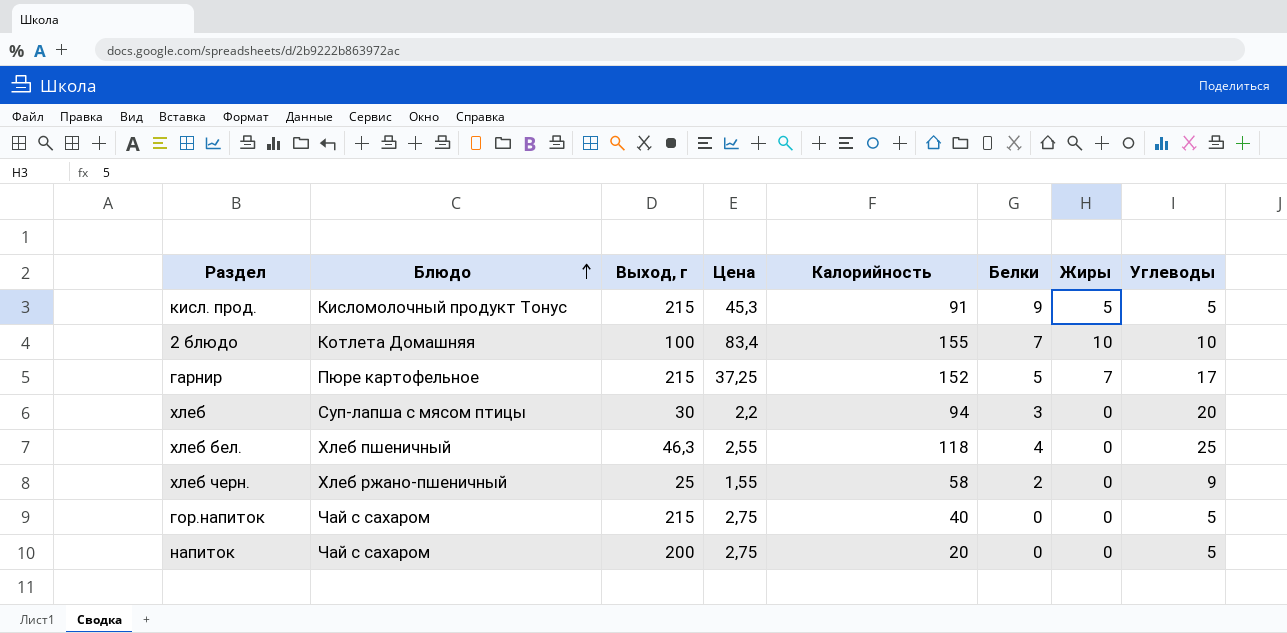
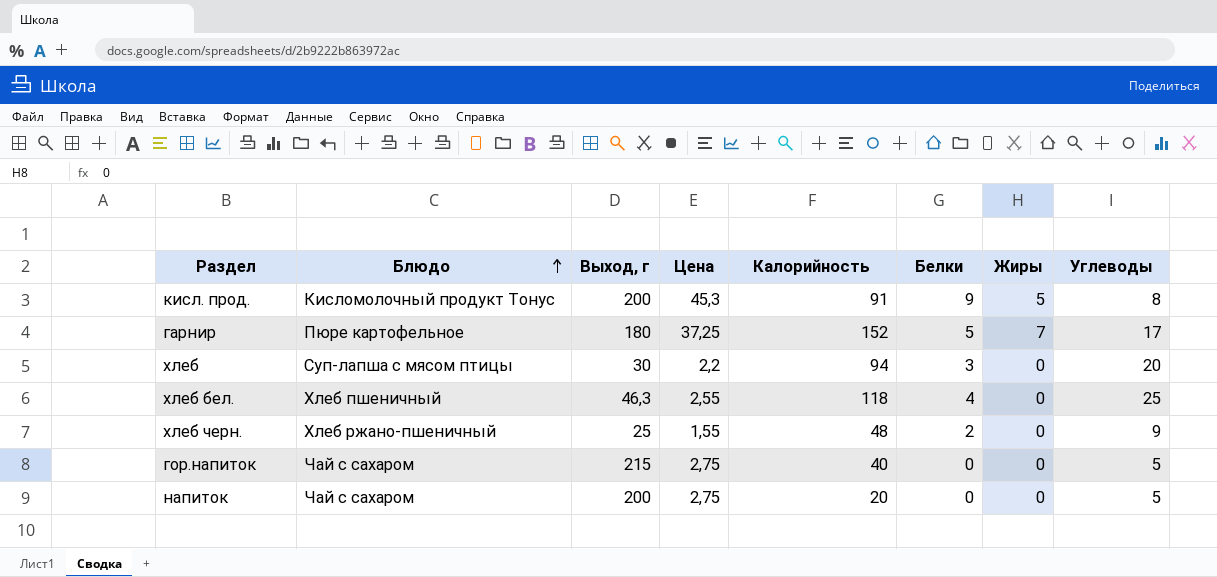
row 2 блюдо: Котлета Домашняя | 100 | 83,4 | 155 | 7 | 10 | 10 -> none
кисл. прод. | Выход, г: 215 -> 200
кисл. прод. | Углеводы: 5 -> 8
гарнир | Выход, г: 215 -> 180
хлеб черн. | Калорийность: 58 -> 48

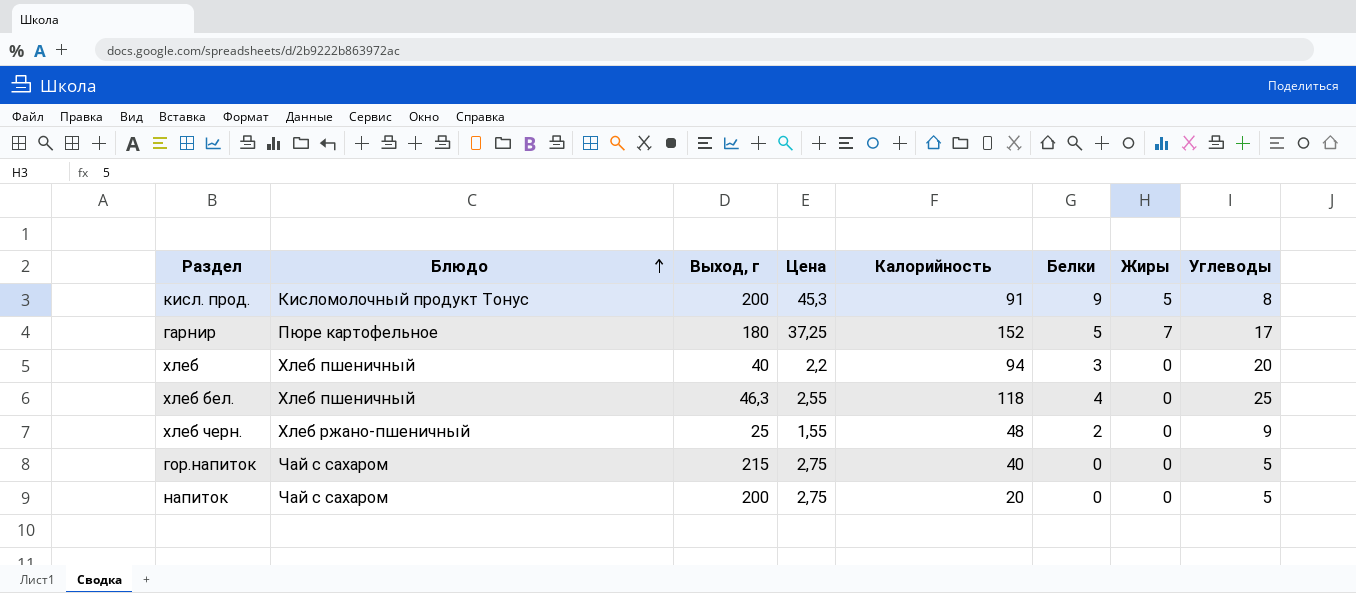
хлеб | Блюдо: Суп-лапша с мясом птицы -> Хлеб пшеничный
хлеб | Выход, г: 30 -> 40

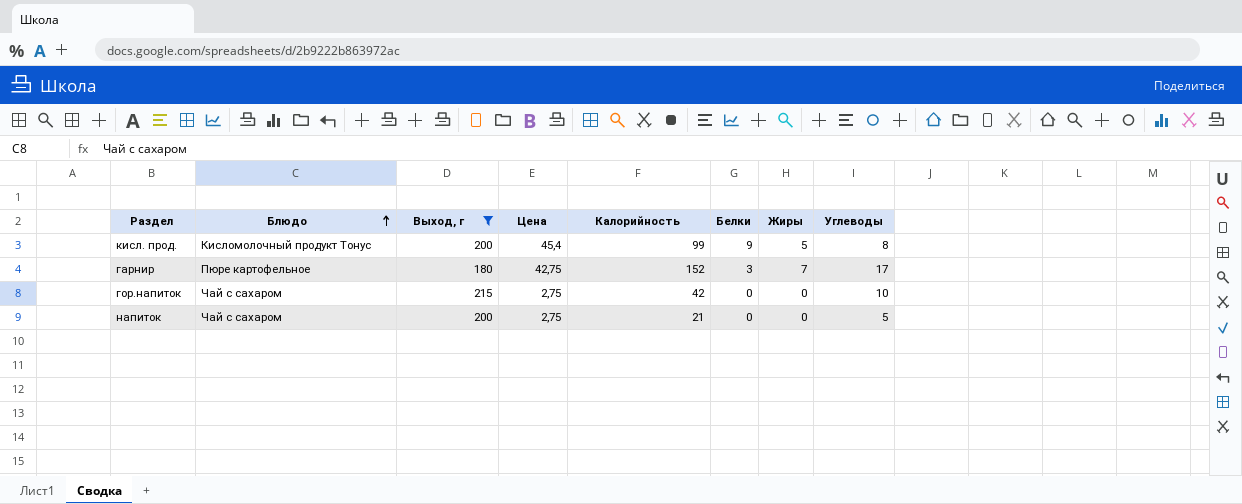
filter: none -> Выход, г >= 180
кисл. прод. | Цена: 45,3 -> 45,4
кисл. прод. | Калорийность: 91 -> 99
гарнир | Цена: 37,25 -> 42,75
гарнир | Белки: 5 -> 3
гор.напиток | Калорийность: 40 -> 42
гор.напиток | Углеводы: 5 -> 10
напиток | Калорийность: 20 -> 21

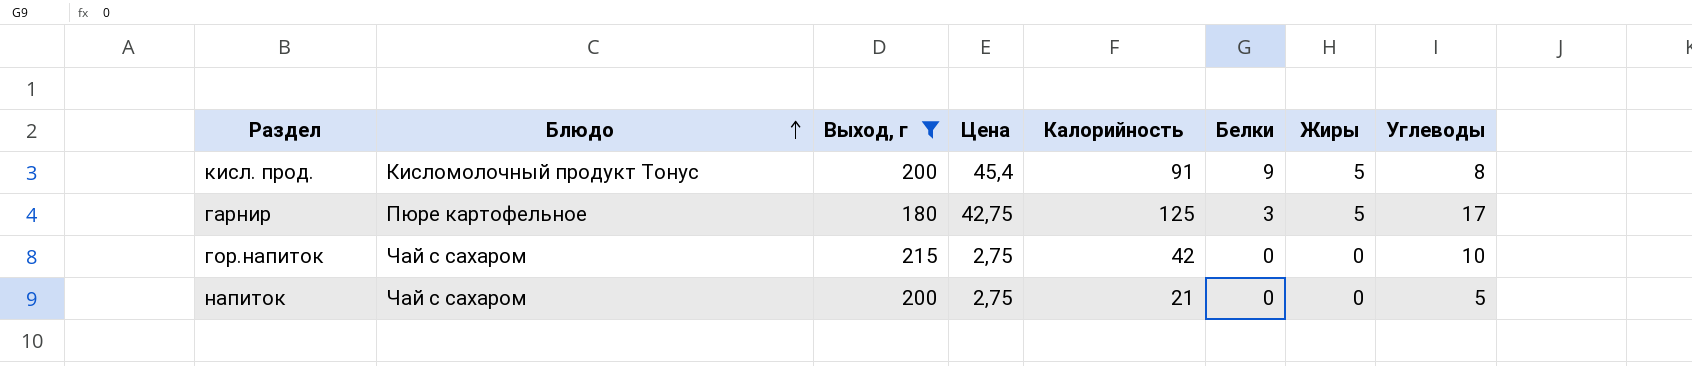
кисл. прод. | Калорийность: 99 -> 91
гарнир | Калорийность: 152 -> 125
гарнир | Жиры: 7 -> 5

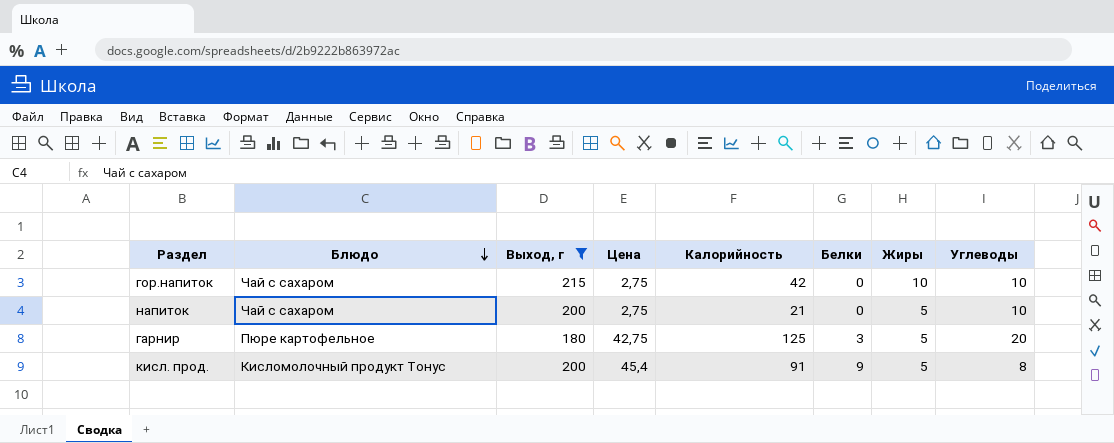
row order: Блюдо ascending -> Блюдо descending
гор.напиток | Жиры: 0 -> 10
напиток | Жиры: 0 -> 5
напиток | Углеводы: 5 -> 10
гарнир | Углеводы: 17 -> 20

